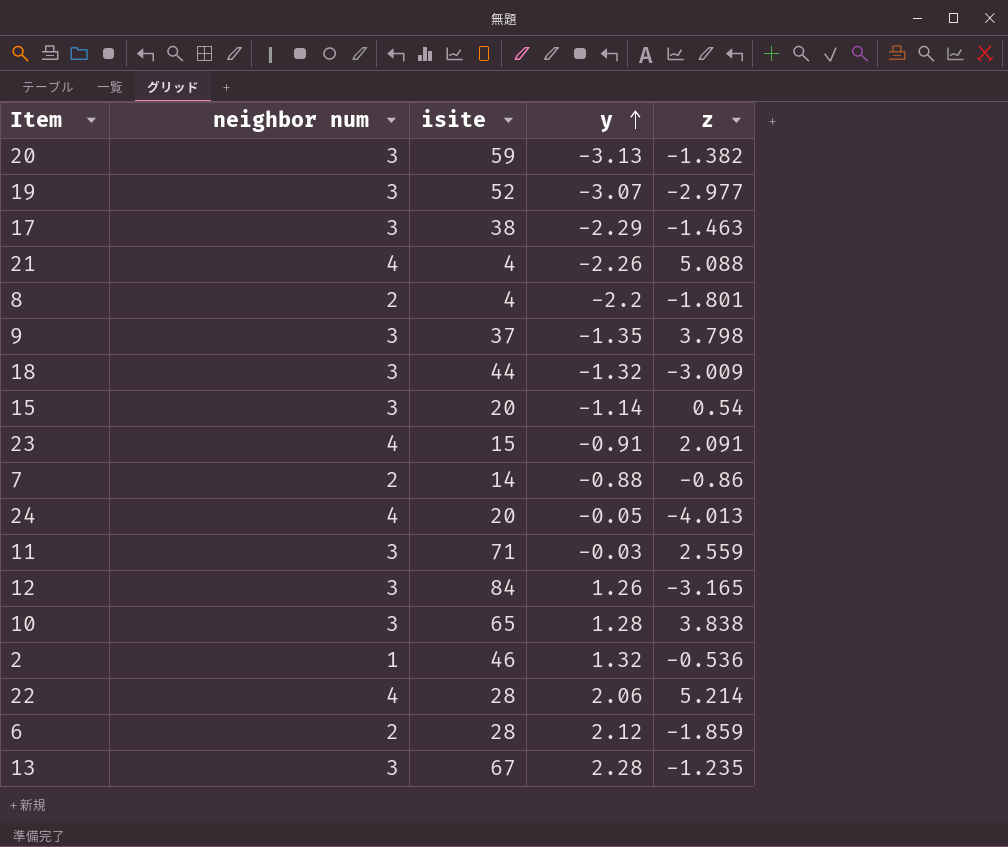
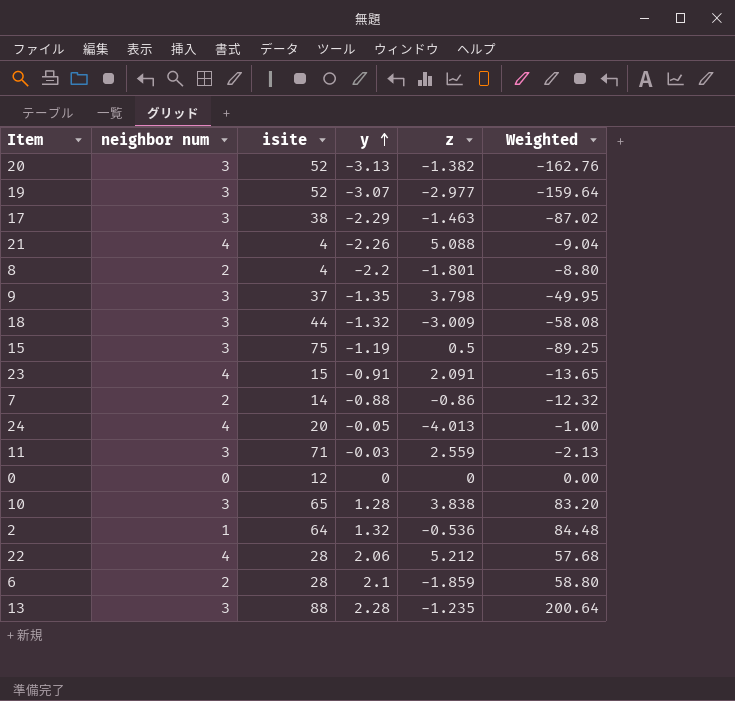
column Weighted | formula: none -> [isite] * [y]
row 12: 3 | 84 | 1.26 | -3.165 -> none
20 | isite: 59 -> 52
15 | isite: 20 -> 75
15 | y: -1.14 -> -1.19
15 | z: 0.54 -> 0.5
row 0: none -> 0 | 12 | 0 | 0 | 0.00
2 | isite: 46 -> 64
22 | z: 5.214 -> 5.212
6 | y: 2.12 -> 2.1
13 | isite: 67 -> 88

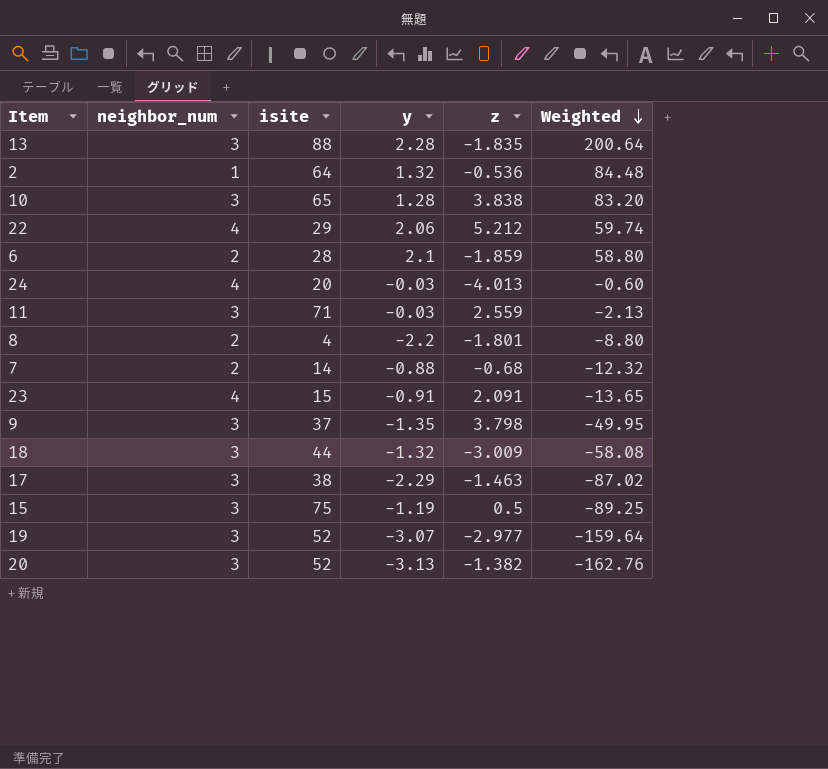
row order: y ascending -> Weighted descending
column name: neighbor num -> neighbor_num
row 21: 4 | 4 | -2.26 | 5.088 | -9.04 -> none
row 0: 0 | 12 | 0 | 0 | 0.00 -> none
13 | z: -1.235 -> -1.835
22 | isite: 28 -> 29
22 | Weighted: 57.68 -> 59.74
24 | y: -0.05 -> -0.03
24 | Weighted: -1.00 -> -0.60
7 | z: -0.86 -> -0.68

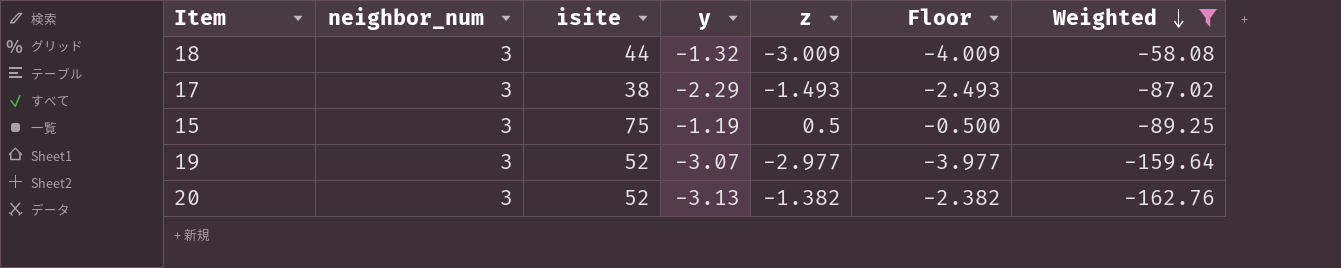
filter: none -> Weighted <= -58.08
column Floor | formula: none -> [z] - 1
17 | z: -1.463 -> -1.493

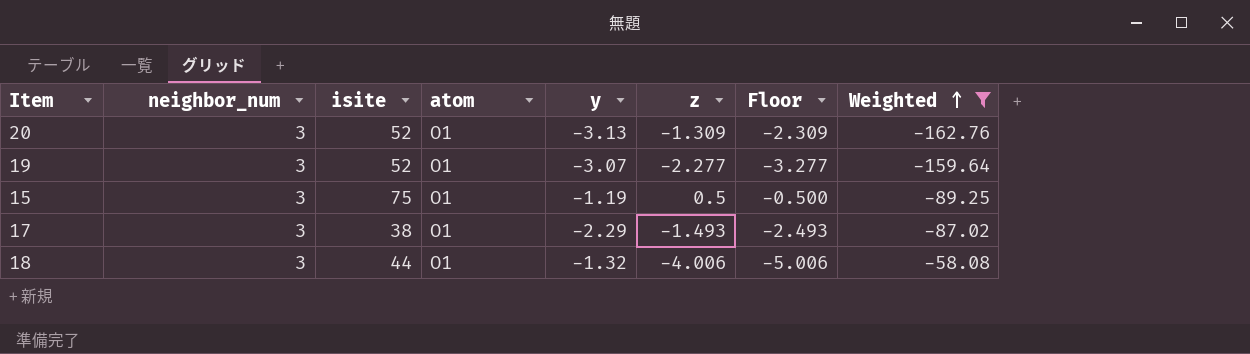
row order: Weighted descending -> Weighted ascending
column atom | position: none -> 4
20 | z: -1.382 -> -1.309
20 | Floor: -2.382 -> -2.309
19 | z: -2.977 -> -2.277
19 | Floor: -3.977 -> -3.277
18 | z: -3.009 -> -4.006
18 | Floor: -4.009 -> -5.006

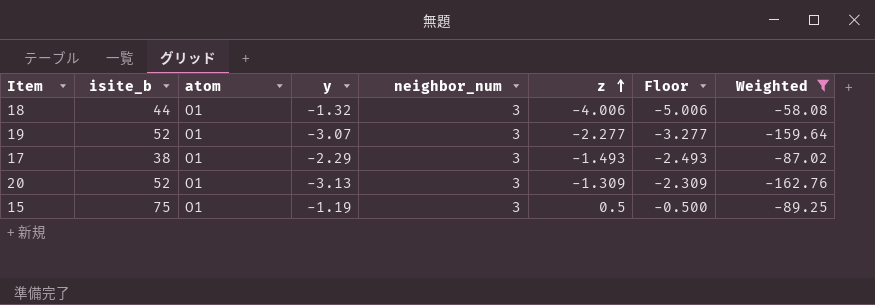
row order: Weighted ascending -> z ascending
column name: isite -> isite_b
column neighbor_num | position: 2 -> 5

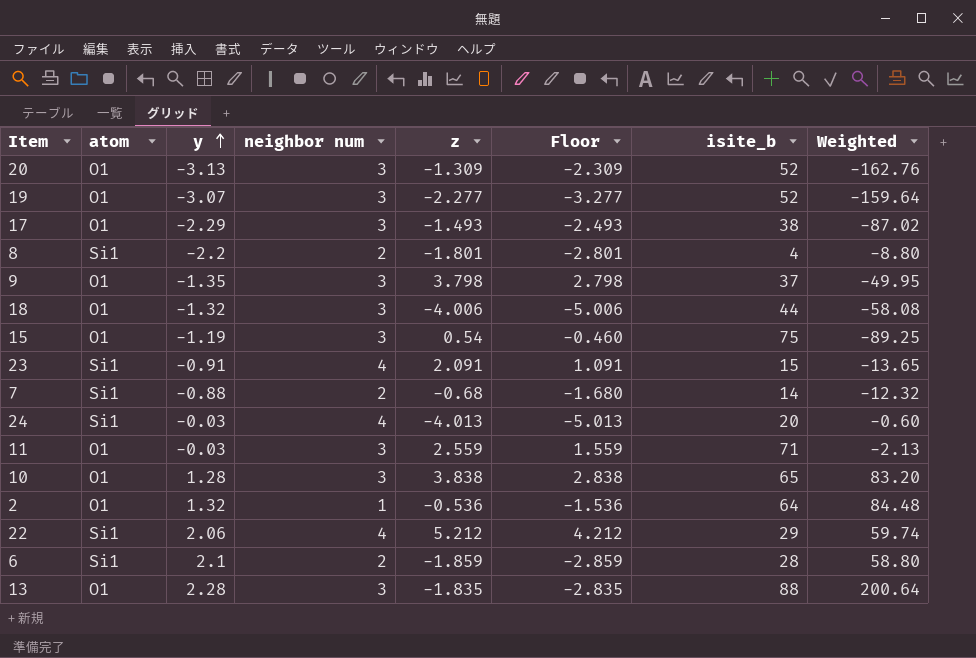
filter: Weighted <= -58.08 -> none
row order: z ascending -> y ascending
column name: neighbor_num -> neighbor num
column isite_b | position: 2 -> 7
15 | z: 0.5 -> 0.54
15 | Floor: -0.500 -> -0.460

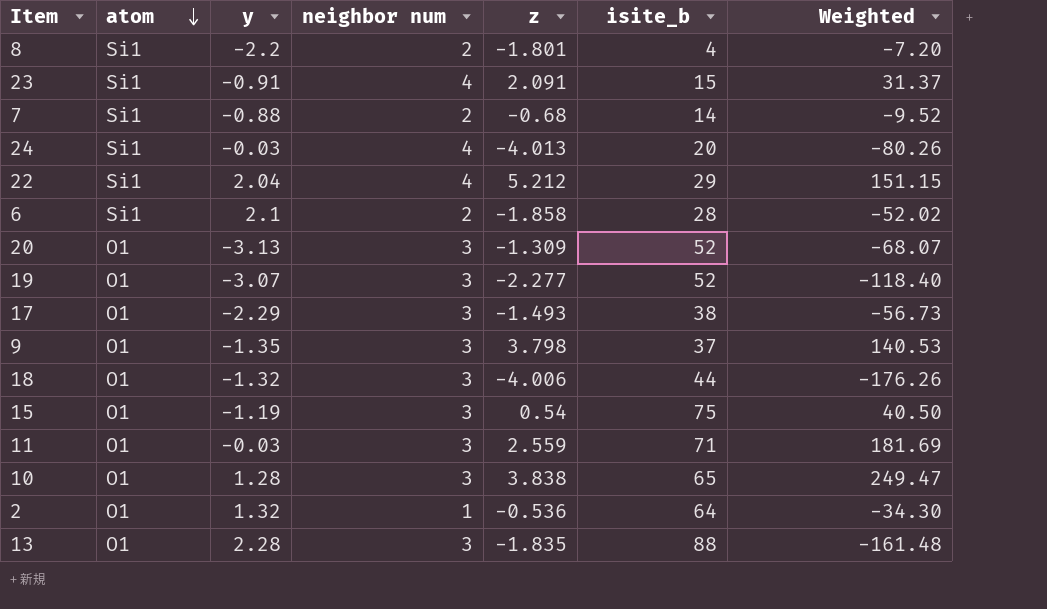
row order: y ascending -> atom descending
column Floor | formula: [z] - 1 -> none
column Weighted | formula: [y] * [isite_b] -> [z] * [isite_b]
22 | y: 2.06 -> 2.04
6 | z: -1.859 -> -1.858

